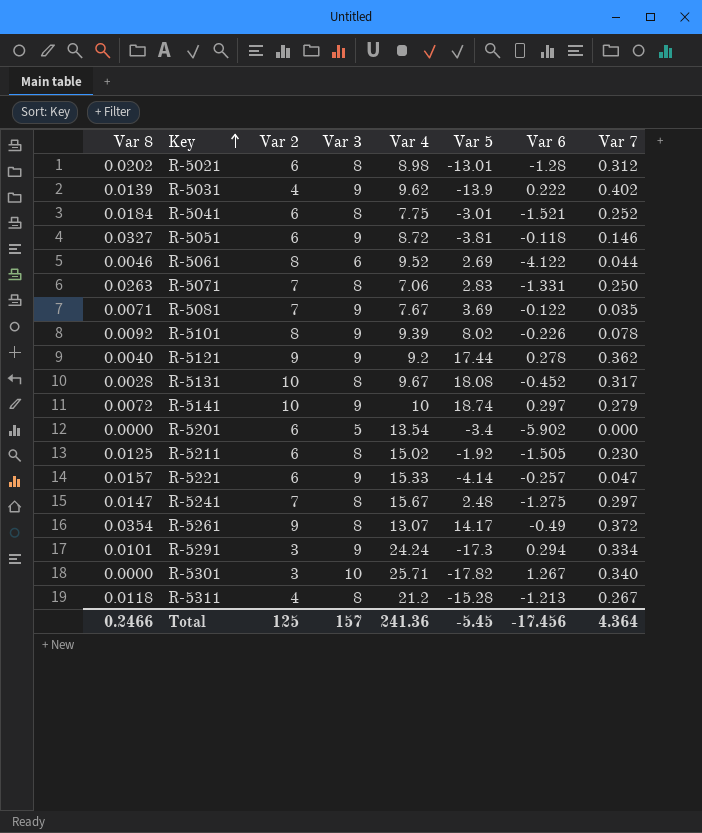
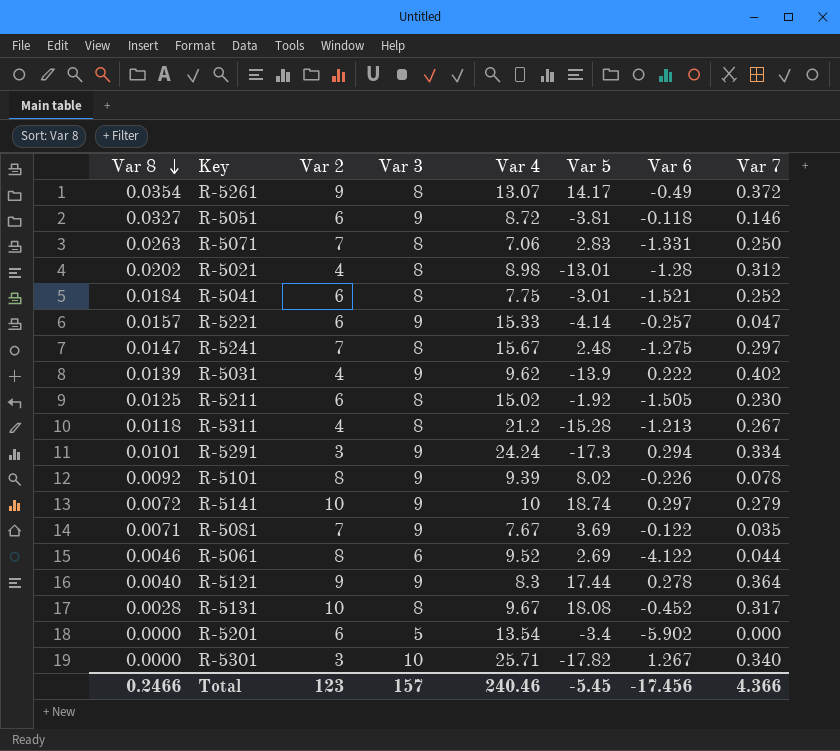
row order: Key ascending -> Var 8 descending
R-5021 | Var 2: 6 -> 4
R-5121 | Var 4: 9.2 -> 8.3
R-5121 | Var 7: 0.362 -> 0.364
Total | Var 2: 125 -> 123
Total | Var 4: 241.36 -> 240.46
Total | Var 7: 4.364 -> 4.366

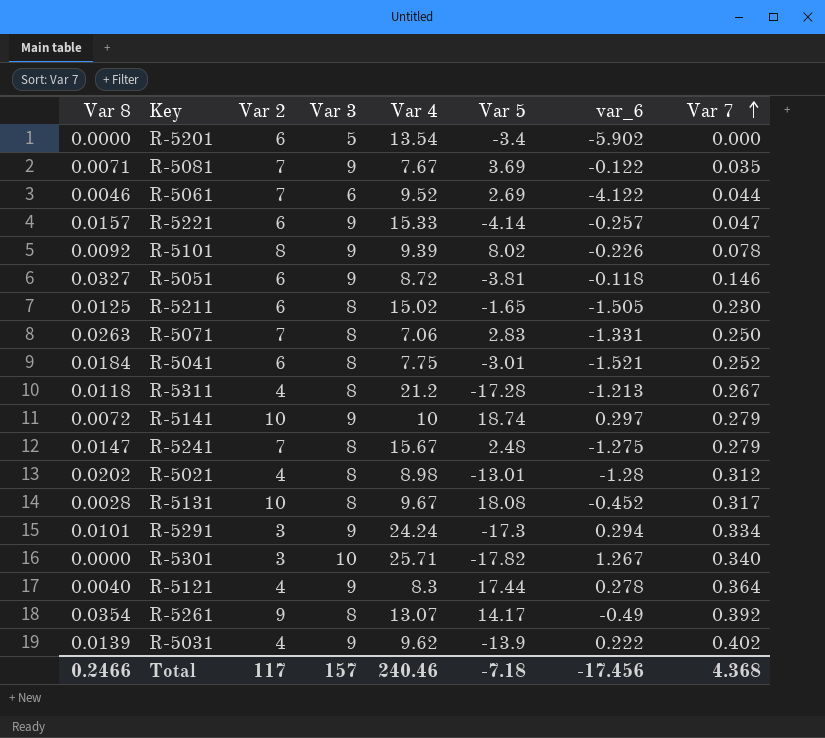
row order: Var 8 descending -> Var 7 ascending
column name: Var 6 -> var_6
R-5061 | Var 2: 8 -> 7
R-5211 | Var 5: -1.92 -> -1.65
R-5311 | Var 5: -15.28 -> -17.28
R-5241 | Var 7: 0.297 -> 0.279
R-5121 | Var 2: 9 -> 4
R-5261 | Var 7: 0.372 -> 0.392
Total | Var 2: 123 -> 117
Total | Var 5: -5.45 -> -7.18
Total | Var 7: 4.366 -> 4.368

